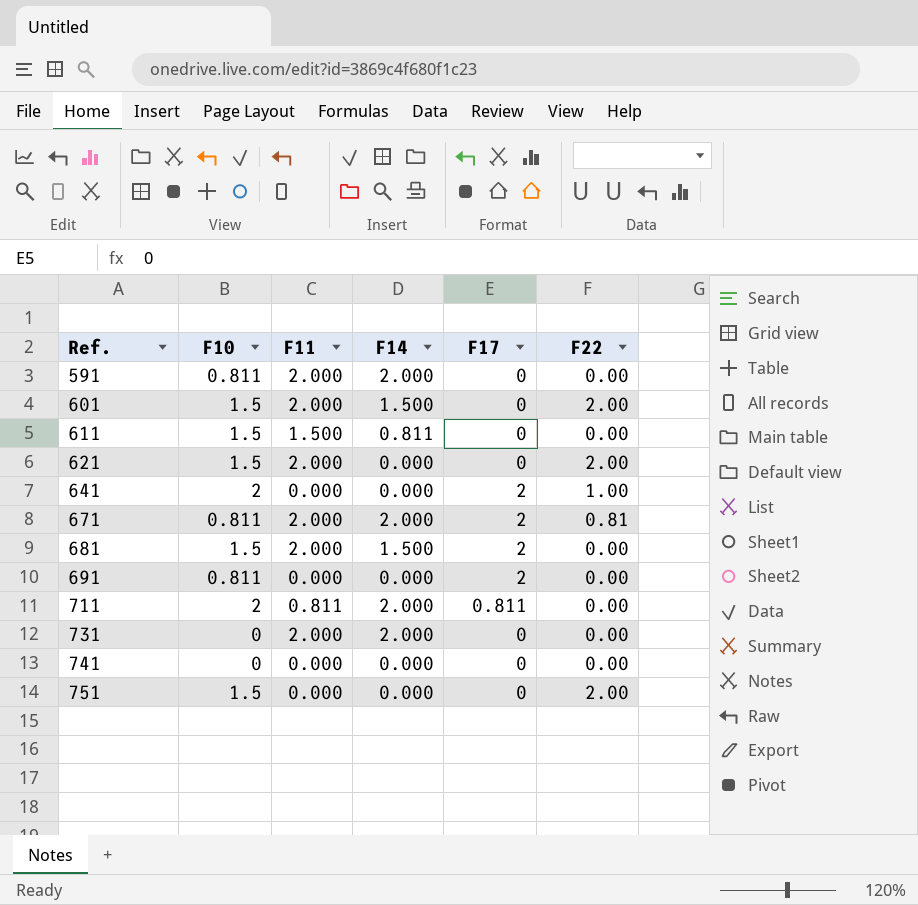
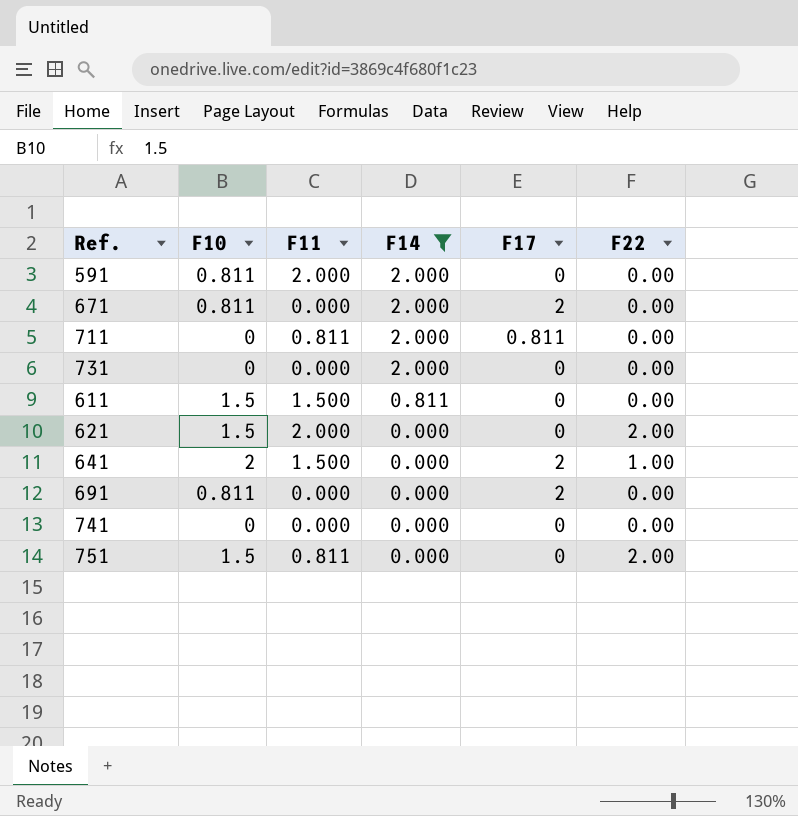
filter: none -> F14 != 1.500
row order: Ref. ascending -> F14 descending
671 | F11: 2.000 -> 0.000
671 | F22: 0.81 -> 0.00
711 | F10: 2 -> 0
731 | F11: 2.000 -> 0.000
641 | F11: 0.000 -> 1.500
751 | F11: 0.000 -> 0.811

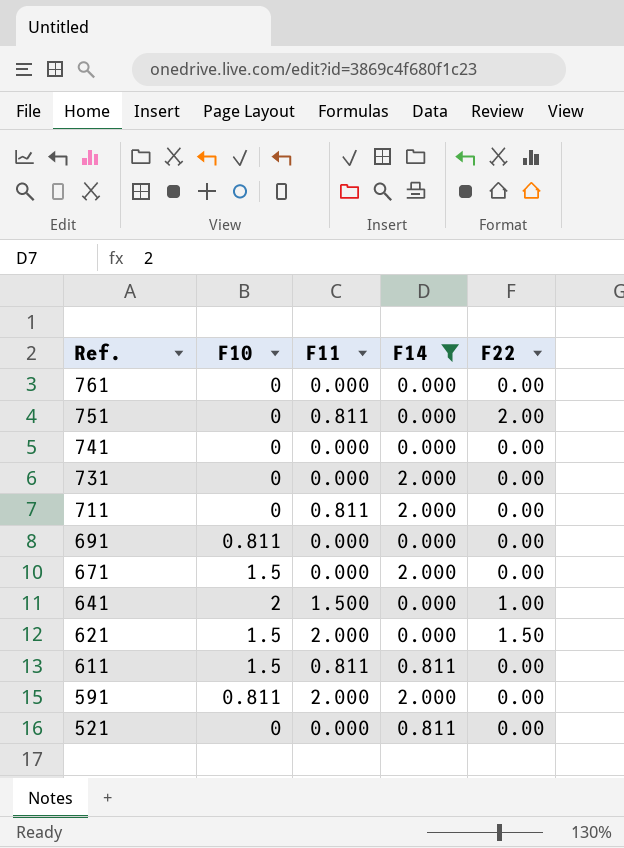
row order: F14 descending -> Ref. descending
column F17 | position: 5 -> none
row 761: none -> 0 | 0.000 | 0.000 | 0.00
751 | F10: 1.5 -> 0
671 | F10: 0.811 -> 1.5
621 | F22: 2.00 -> 1.50
611 | F11: 1.500 -> 0.811
row 521: none -> 0 | 0.000 | 0.811 | 0.00

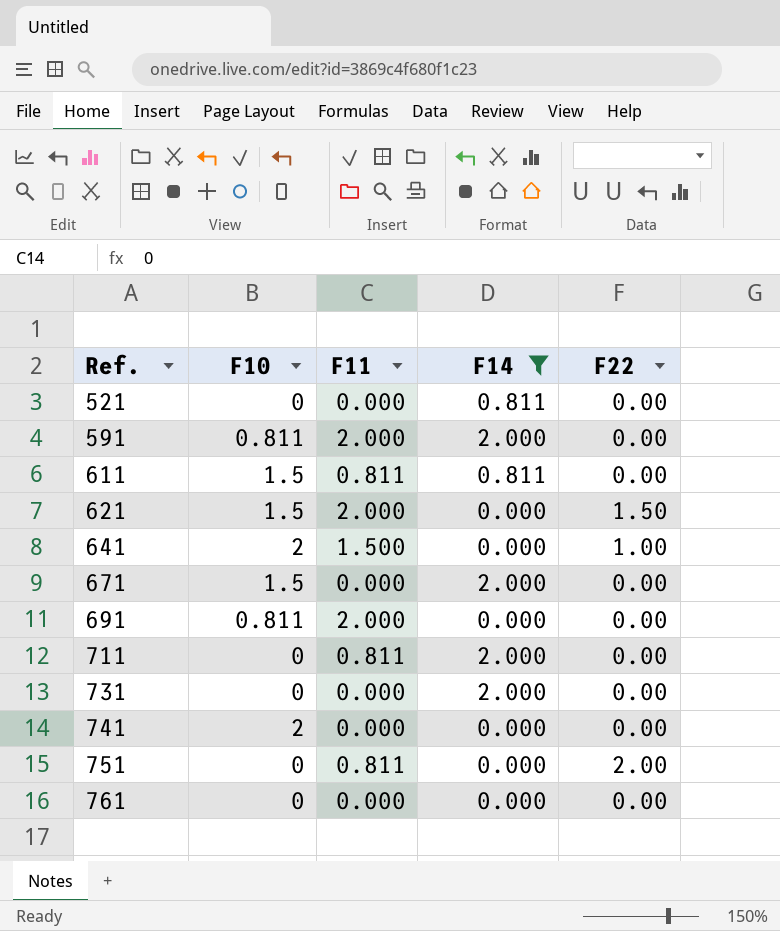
row order: Ref. descending -> Ref. ascending
691 | F11: 0.000 -> 2.000
741 | F10: 0 -> 2

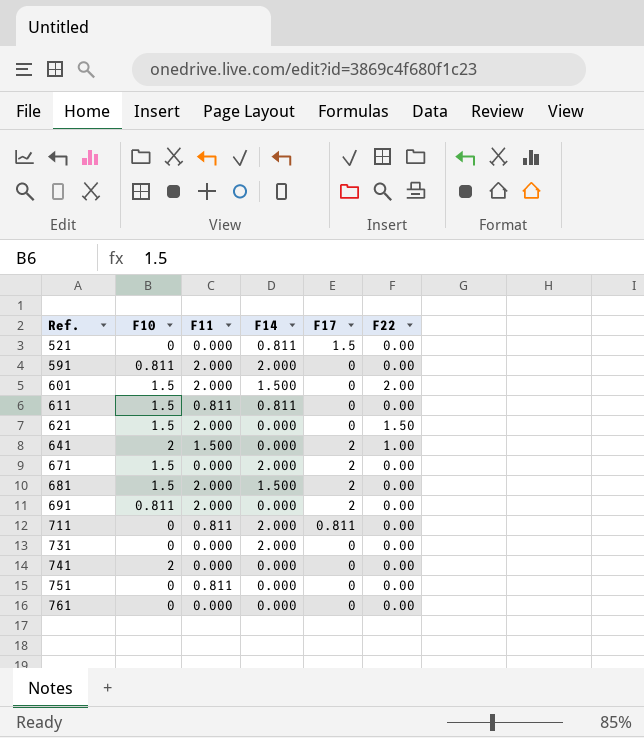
filter: F14 != 1.500 -> none
column F17 | position: none -> 5
751 | F22: 2.00 -> 0.00

